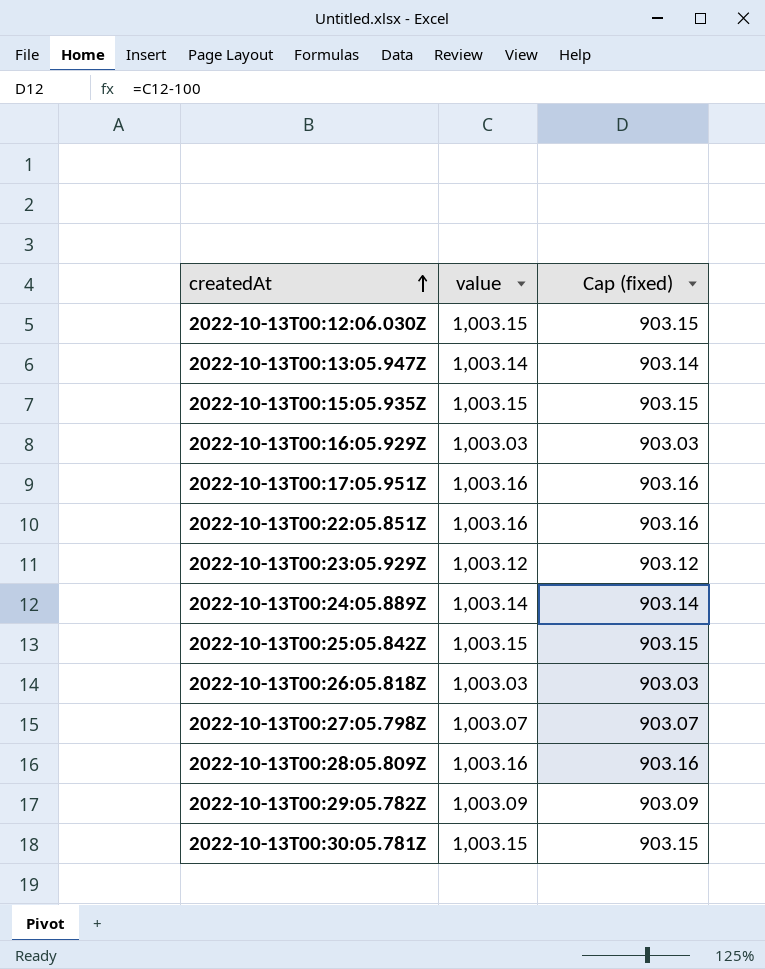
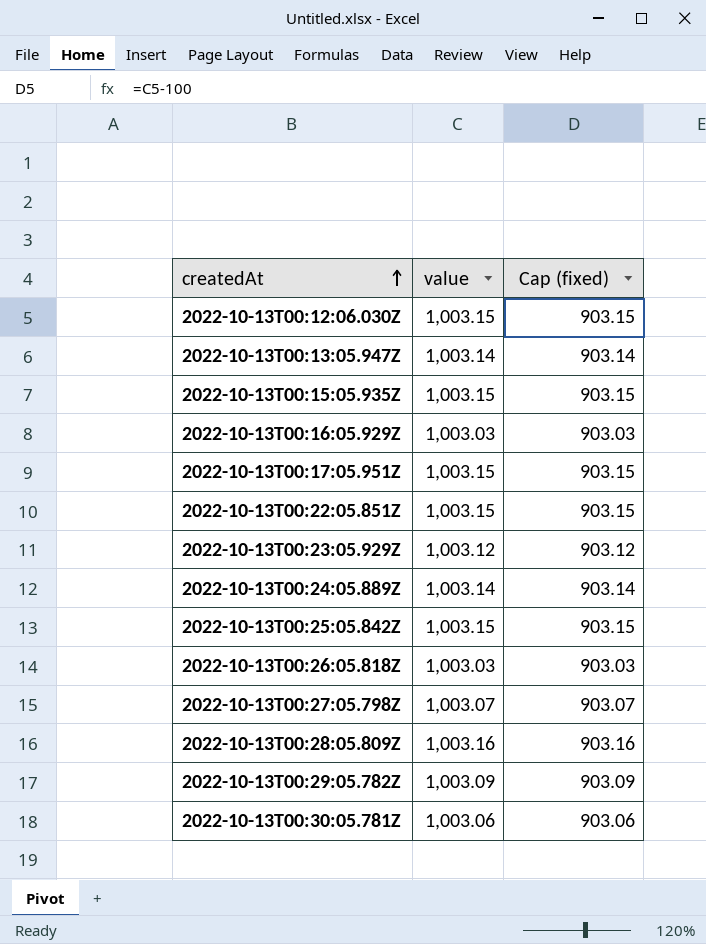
2022-10-13T00:17:05.951Z | value: 1,003.16 -> 1,003.15
2022-10-13T00:17:05.951Z | Cap (fixed): 903.16 -> 903.15
2022-10-13T00:22:05.851Z | value: 1,003.16 -> 1,003.15
2022-10-13T00:22:05.851Z | Cap (fixed): 903.16 -> 903.15
2022-10-13T00:30:05.781Z | value: 1,003.15 -> 1,003.06
2022-10-13T00:30:05.781Z | Cap (fixed): 903.15 -> 903.06

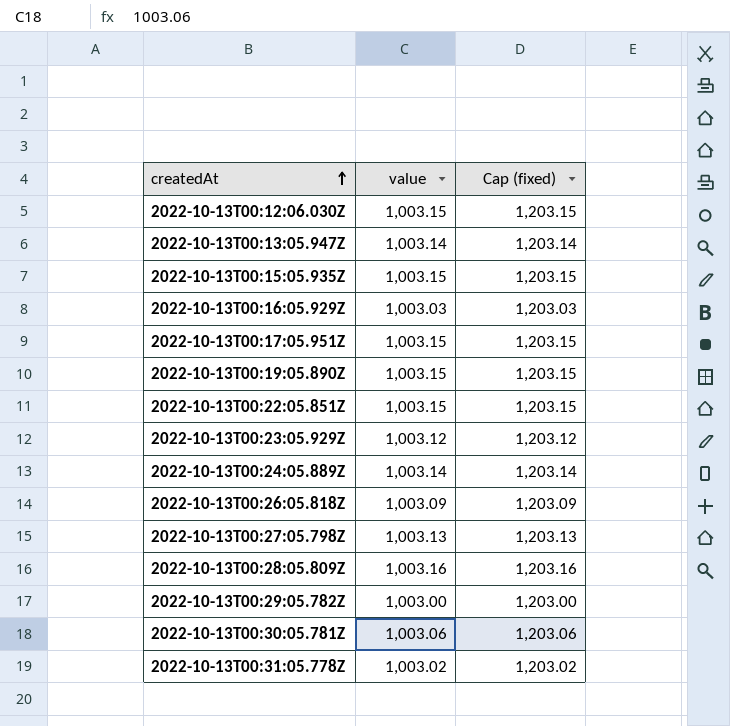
column Cap (fixed) | formula: [value] - 100 -> [value] + 200
row 2022-10-13T00:25:05.842Z: 1,003.15 | 903.15 -> none
row 2022-10-13T00:19:05.890Z: none -> 1,003.15 | 1,203.15
2022-10-13T00:26:05.818Z | value: 1,003.03 -> 1,003.09
2022-10-13T00:27:05.798Z | value: 1,003.07 -> 1,003.13
2022-10-13T00:29:05.782Z | value: 1,003.09 -> 1,003.00
row 2022-10-13T00:31:05.778Z: none -> 1,003.02 | 1,203.02

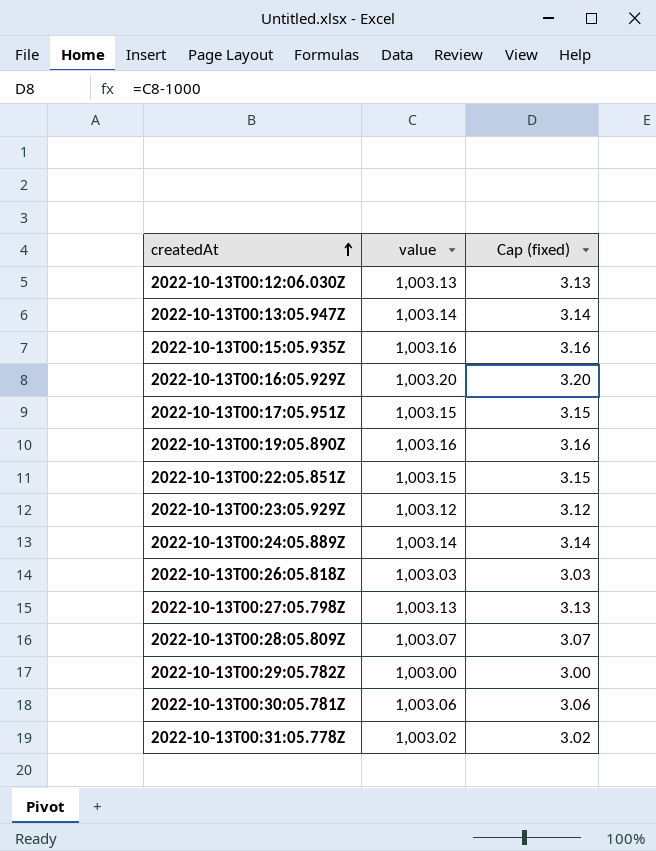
column Cap (fixed) | formula: [value] + 200 -> [value] - 1000
2022-10-13T00:12:06.030Z | value: 1,003.15 -> 1,003.13
2022-10-13T00:15:05.935Z | value: 1,003.15 -> 1,003.16
2022-10-13T00:16:05.929Z | value: 1,003.03 -> 1,003.20
2022-10-13T00:19:05.890Z | value: 1,003.15 -> 1,003.16
2022-10-13T00:26:05.818Z | value: 1,003.09 -> 1,003.03
2022-10-13T00:28:05.809Z | value: 1,003.16 -> 1,003.07

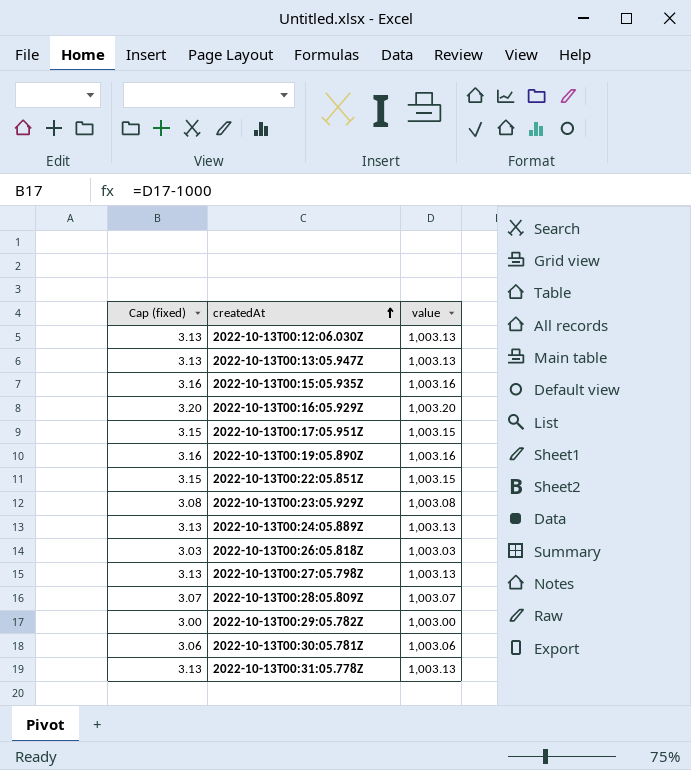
column Cap (fixed) | position: 3 -> 1
2022-10-13T00:13:05.947Z | Cap (fixed): 3.14 -> 3.13
2022-10-13T00:13:05.947Z | value: 1,003.14 -> 1,003.13
2022-10-13T00:23:05.929Z | Cap (fixed): 3.12 -> 3.08
2022-10-13T00:23:05.929Z | value: 1,003.12 -> 1,003.08
2022-10-13T00:24:05.889Z | Cap (fixed): 3.14 -> 3.13
2022-10-13T00:24:05.889Z | value: 1,003.14 -> 1,003.13
2022-10-13T00:31:05.778Z | Cap (fixed): 3.02 -> 3.13
2022-10-13T00:31:05.778Z | value: 1,003.02 -> 1,003.13

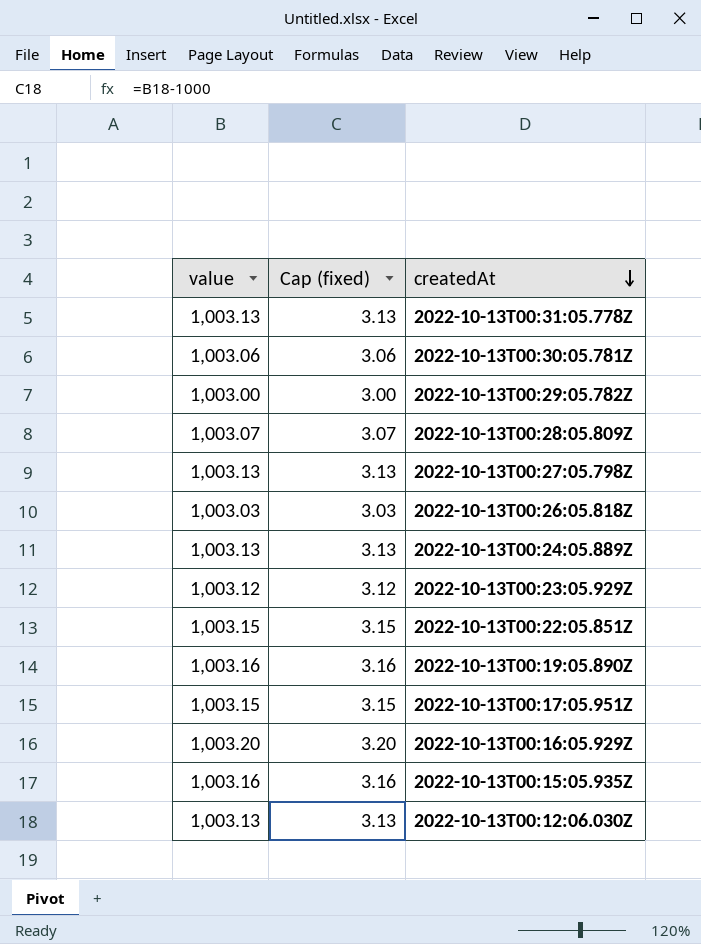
row order: createdAt ascending -> createdAt descending
column value | position: 3 -> 1
row 2022-10-13T00:13:05.947Z: 3.13 | 1,003.13 -> none
2022-10-13T00:23:05.929Z | value: 1,003.08 -> 1,003.12
2022-10-13T00:23:05.929Z | Cap (fixed): 3.08 -> 3.12

